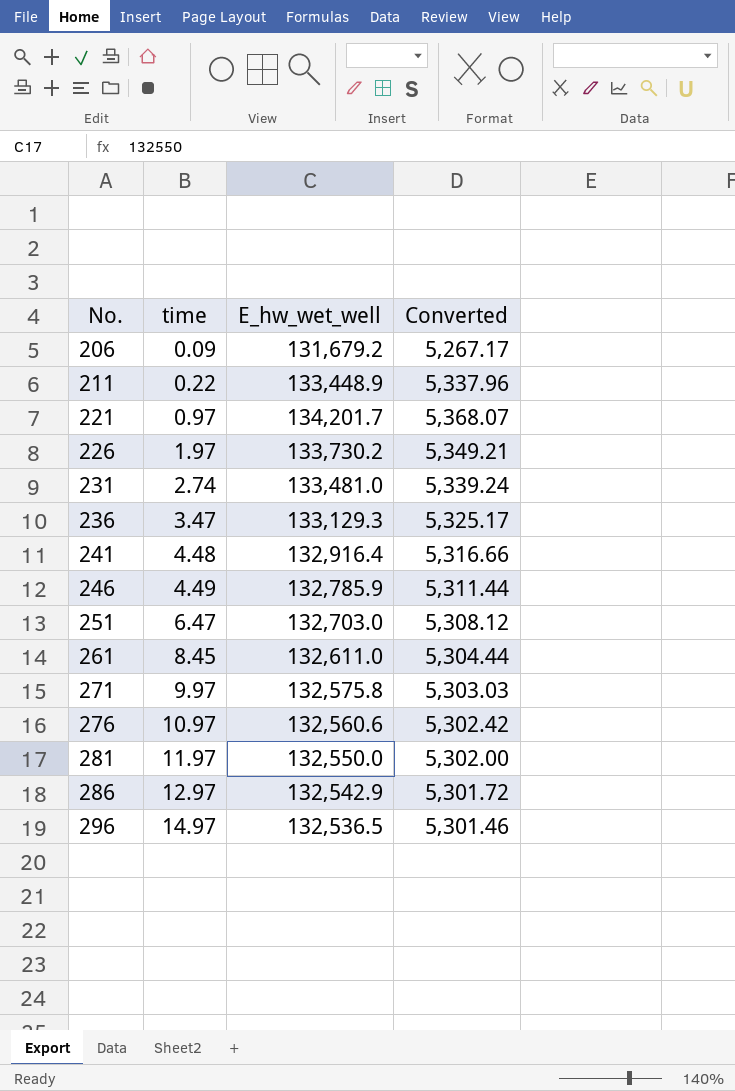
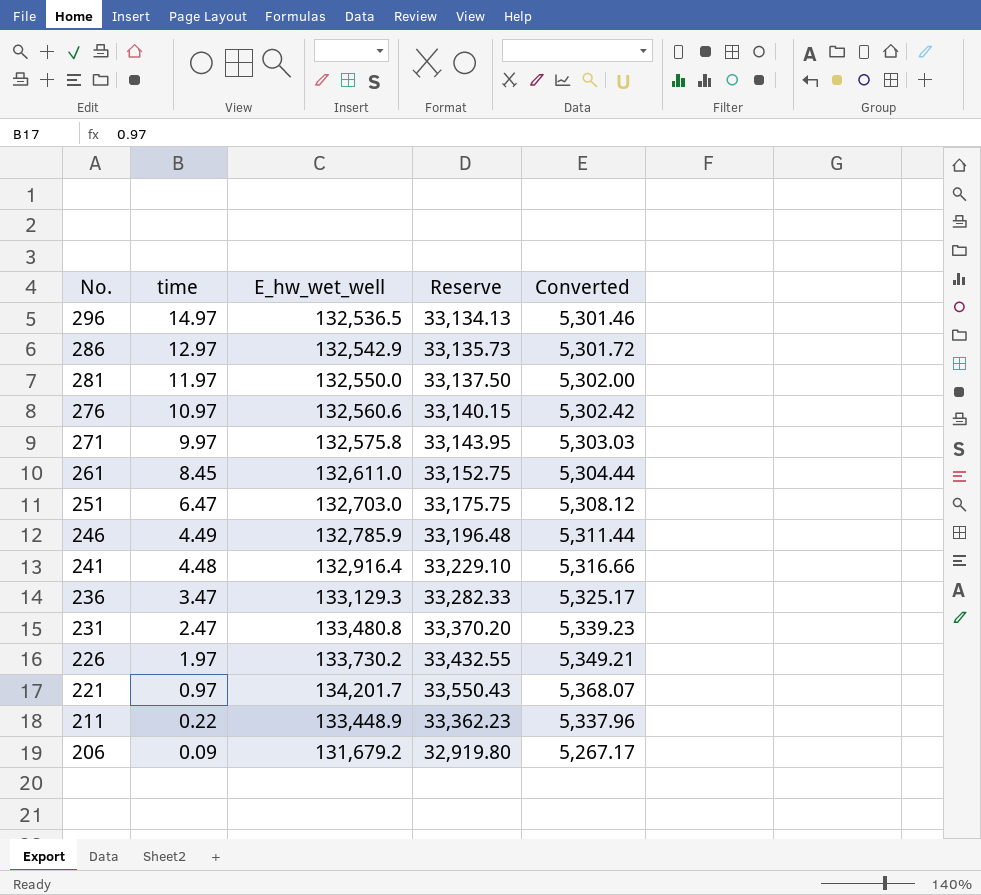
row order: No. ascending -> No. descending
column Reserve | formula: none -> [E_hw_wet_well] * 0.25
231 | time: 2.74 -> 2.47
231 | E_hw_wet_well: 133,481.0 -> 133,480.8
231 | Converted: 5,339.24 -> 5,339.23

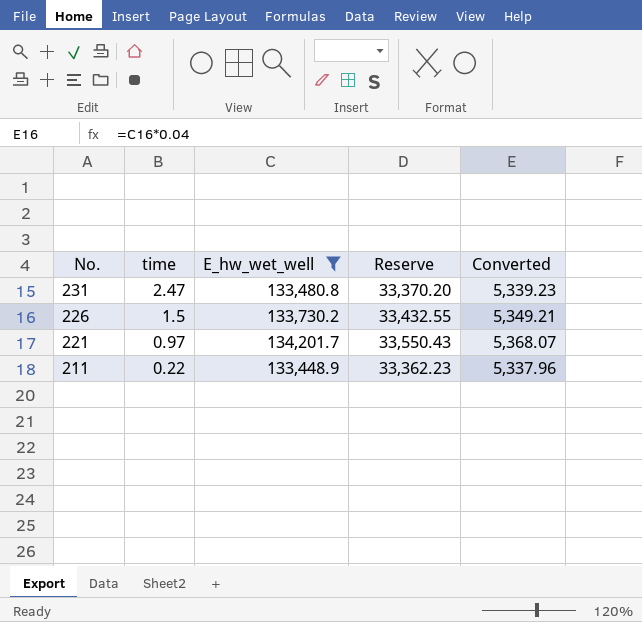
filter: none -> E_hw_wet_well >= 133,448.9
226 | time: 1.97 -> 1.5

